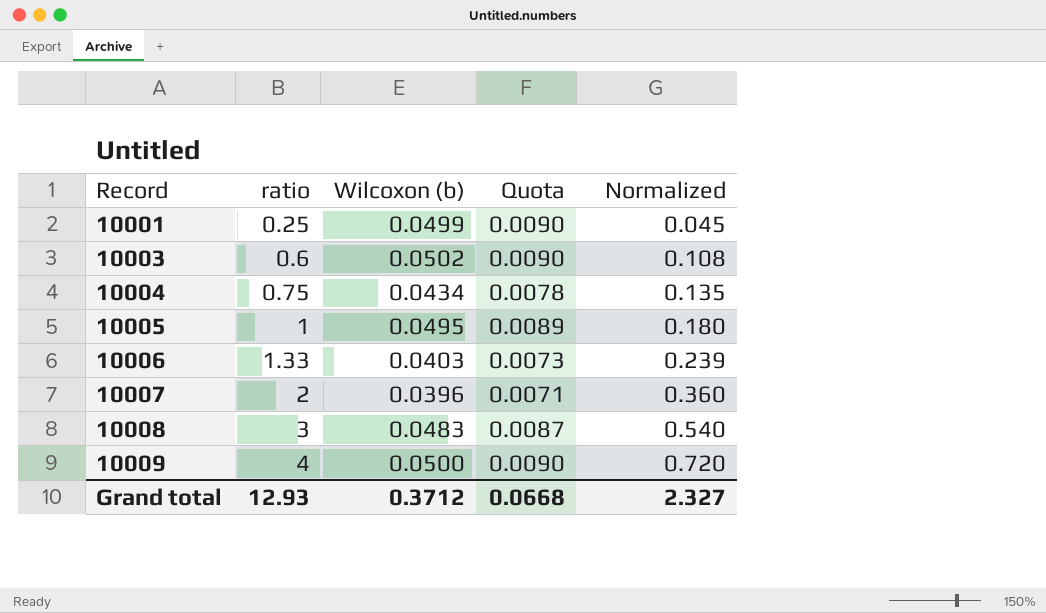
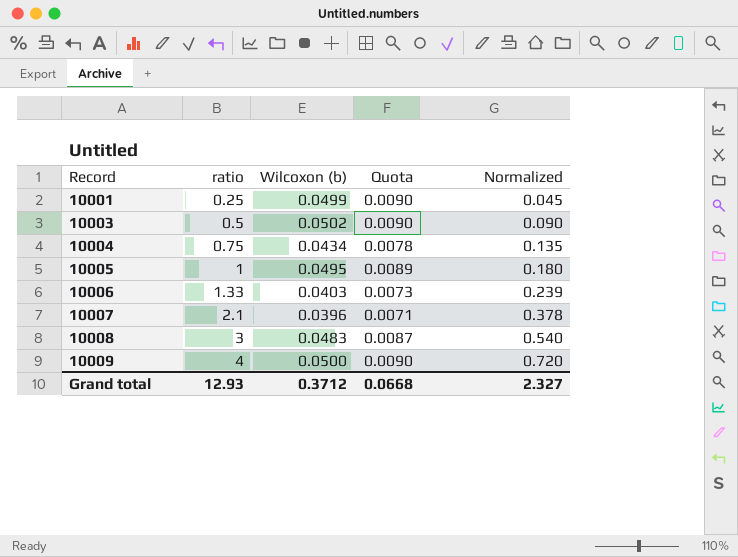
10003 | ratio: 0.6 -> 0.5
10003 | Normalized: 0.108 -> 0.090
10007 | ratio: 2 -> 2.1
10007 | Normalized: 0.360 -> 0.378

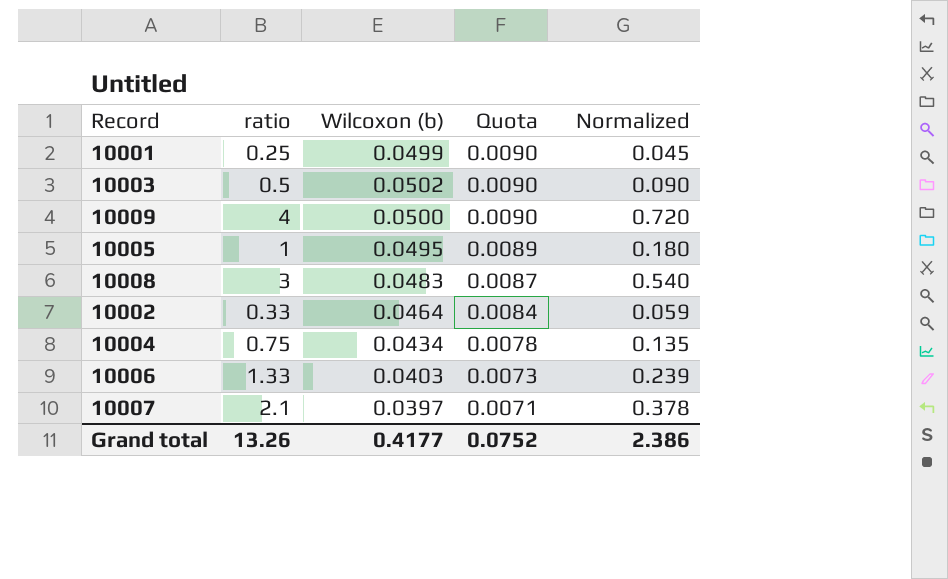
row order: Record ascending -> Quota descending
row 10002: none -> 0.33 | 0.0464 | 0.0084 | 0.059
10007 | Wilcoxon (b): 0.0396 -> 0.0397
Grand total | ratio: 12.93 -> 13.26
Grand total | Wilcoxon (b): 0.3712 -> 0.4177
Grand total | Quota: 0.0668 -> 0.0752
Grand total | Normalized: 2.327 -> 2.386

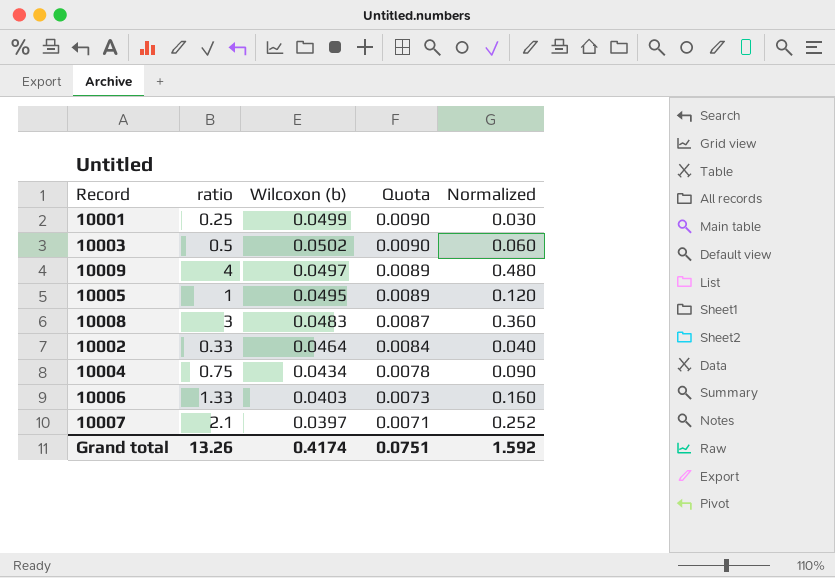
column Normalized | formula: [ratio] * 0.18 -> [ratio] * 0.12
10009 | Wilcoxon (b): 0.0500 -> 0.0497
10009 | Quota: 0.0090 -> 0.0089
Grand total | Wilcoxon (b): 0.4177 -> 0.4174
Grand total | Quota: 0.0752 -> 0.0751
Grand total | Normalized: 2.386 -> 1.592

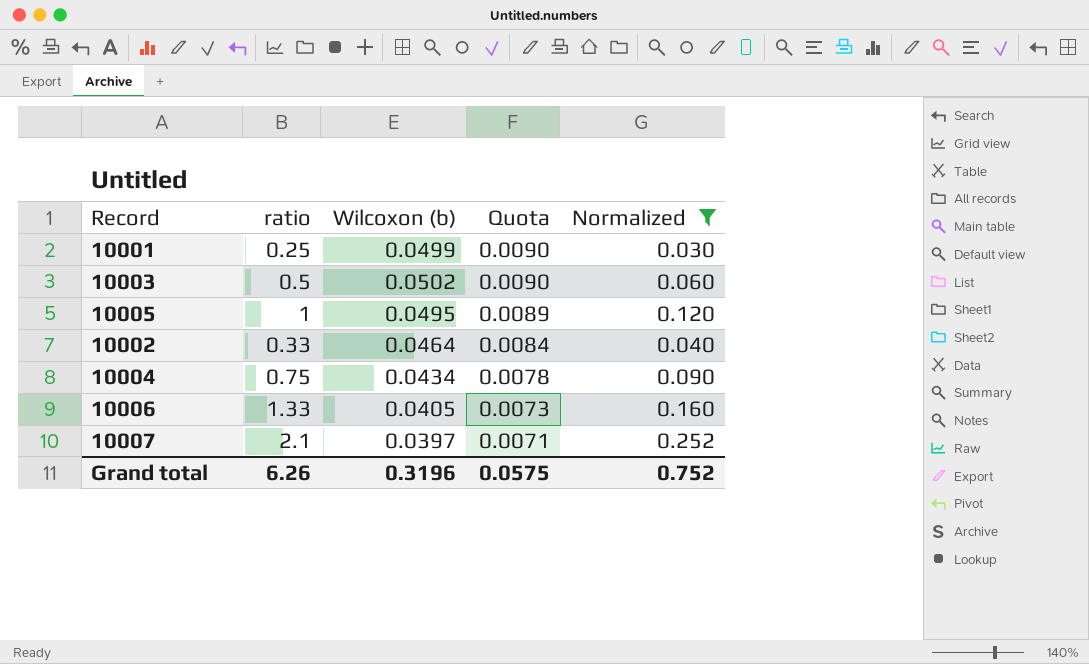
filter: none -> Normalized <= 0.252
10006 | Wilcoxon (b): 0.0403 -> 0.0405
Grand total | ratio: 13.26 -> 6.26
Grand total | Wilcoxon (b): 0.4174 -> 0.3196
Grand total | Quota: 0.0751 -> 0.0575
Grand total | Normalized: 1.592 -> 0.752

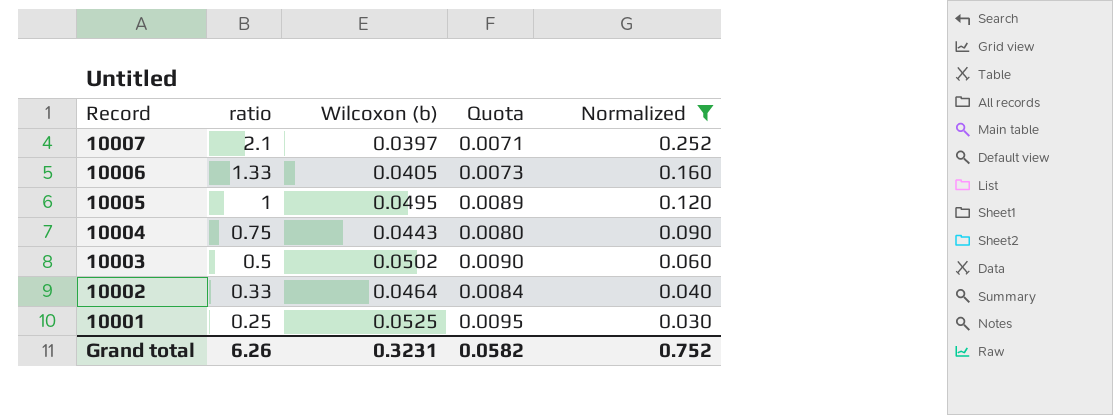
row order: Quota descending -> Record descending
10004 | Wilcoxon (b): 0.0434 -> 0.0443
10004 | Quota: 0.0078 -> 0.0080
10001 | Wilcoxon (b): 0.0499 -> 0.0525
10001 | Quota: 0.0090 -> 0.0095
Grand total | Wilcoxon (b): 0.3196 -> 0.3231
Grand total | Quota: 0.0575 -> 0.0582

